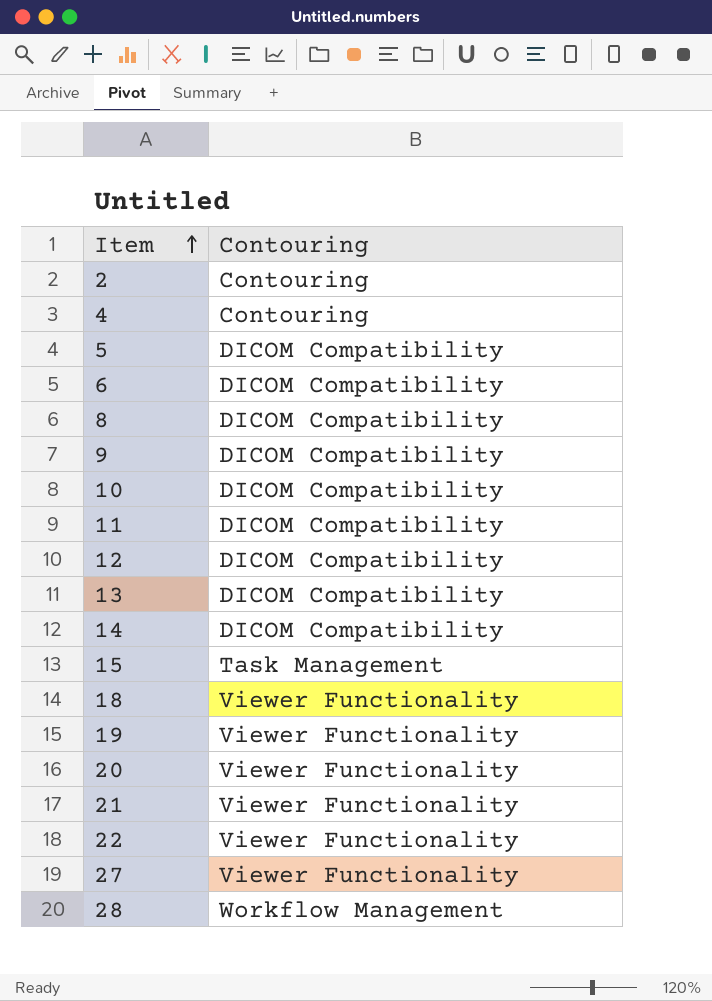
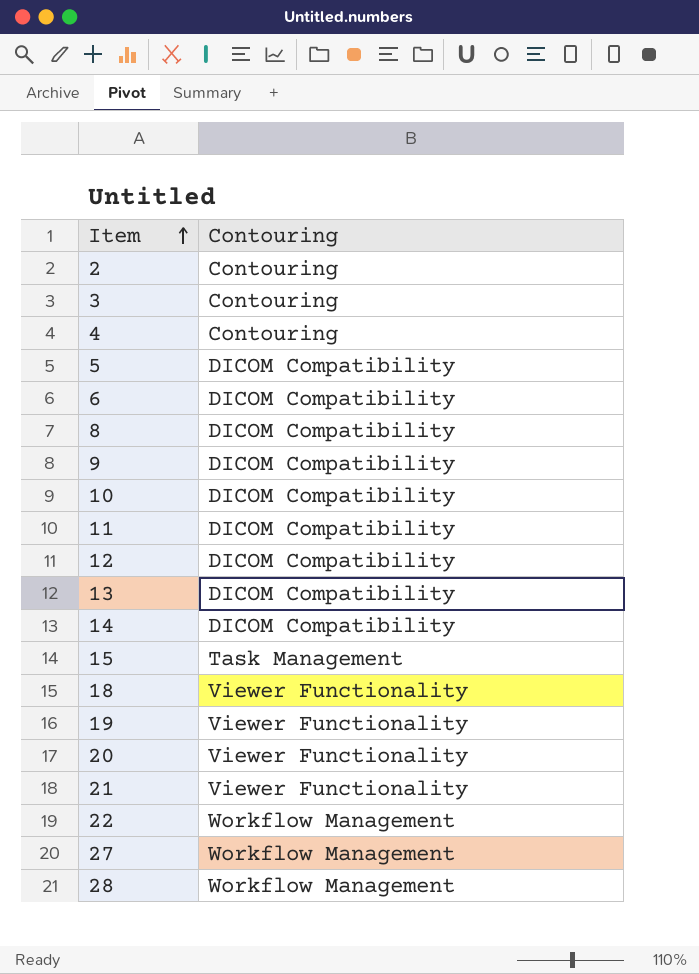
row 3: none -> Contouring
22 | Contouring: Viewer Functionality -> Workflow Management
27 | Contouring: Viewer Functionality -> Workflow Management

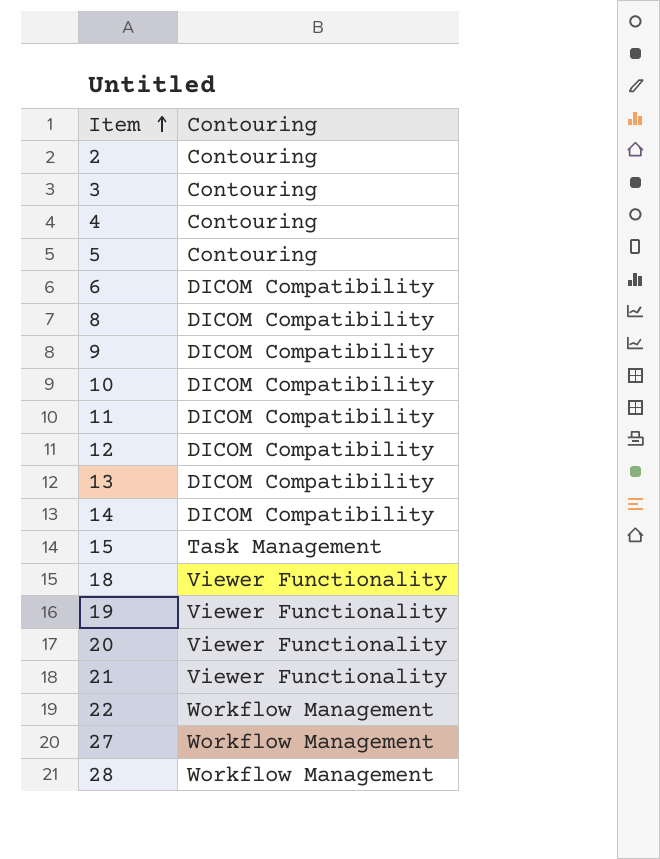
5 | Contouring: DICOM Compatibility -> Contouring

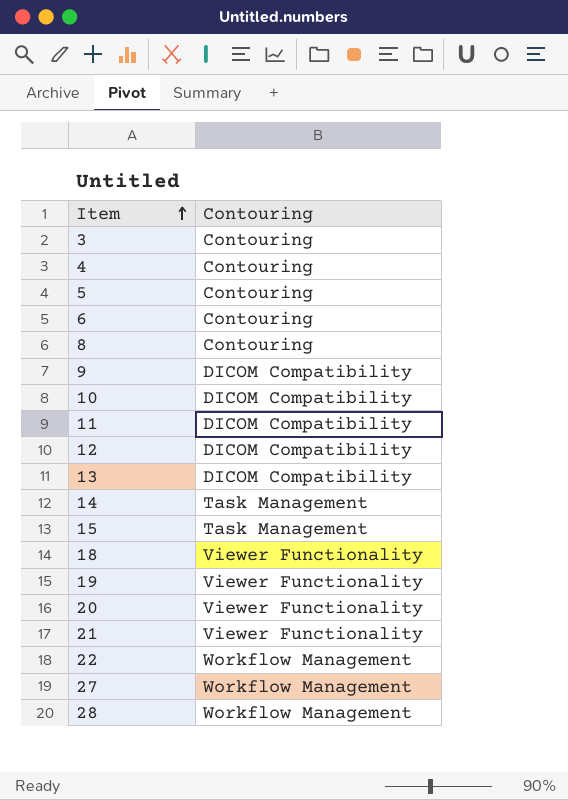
row 2: Contouring -> none
6 | Contouring: DICOM Compatibility -> Contouring
8 | Contouring: DICOM Compatibility -> Contouring
14 | Contouring: DICOM Compatibility -> Task Management

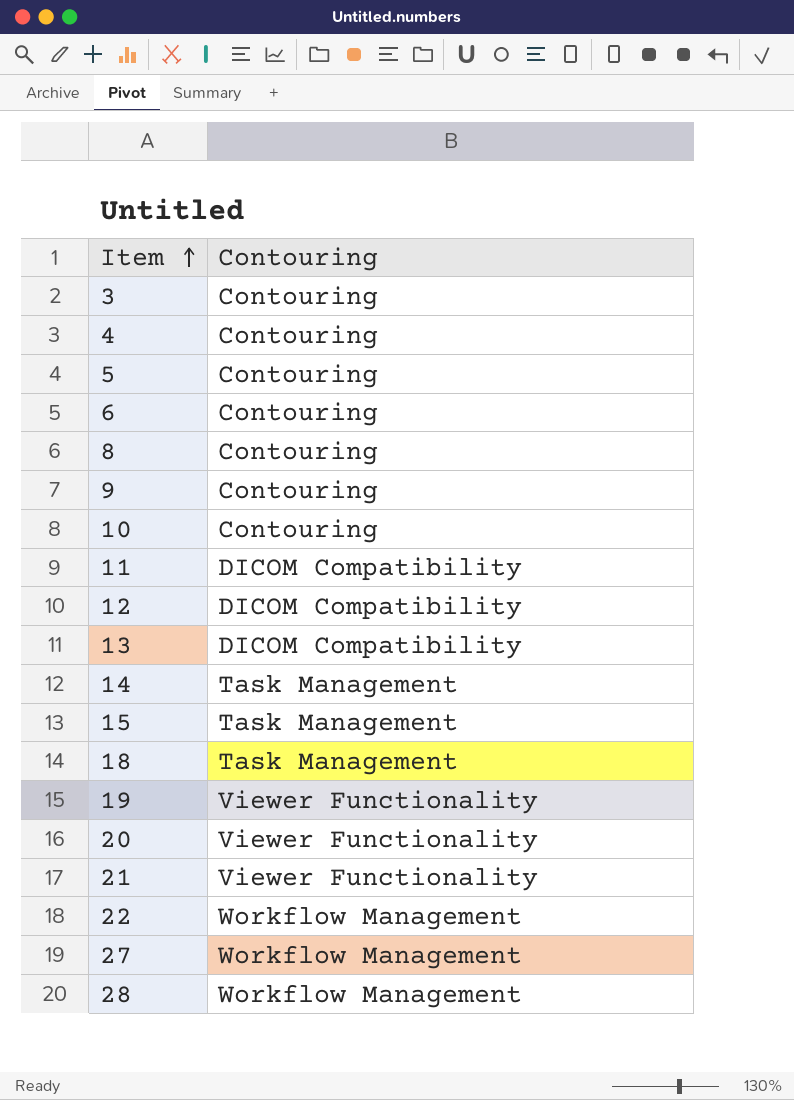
9 | Contouring: DICOM Compatibility -> Contouring
10 | Contouring: DICOM Compatibility -> Contouring
18 | Contouring: Viewer Functionality -> Task Management

